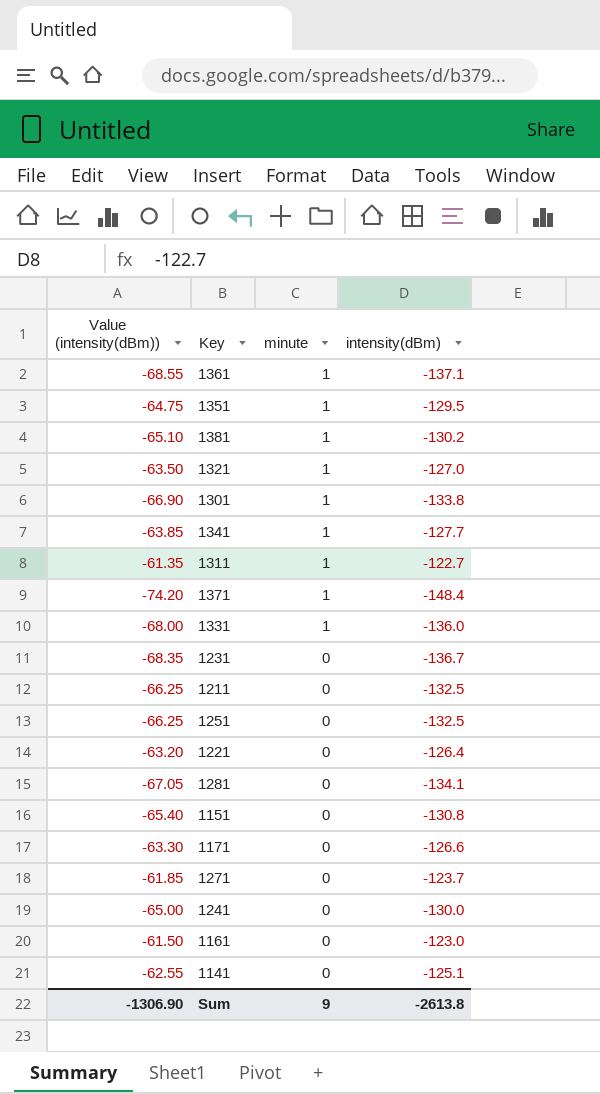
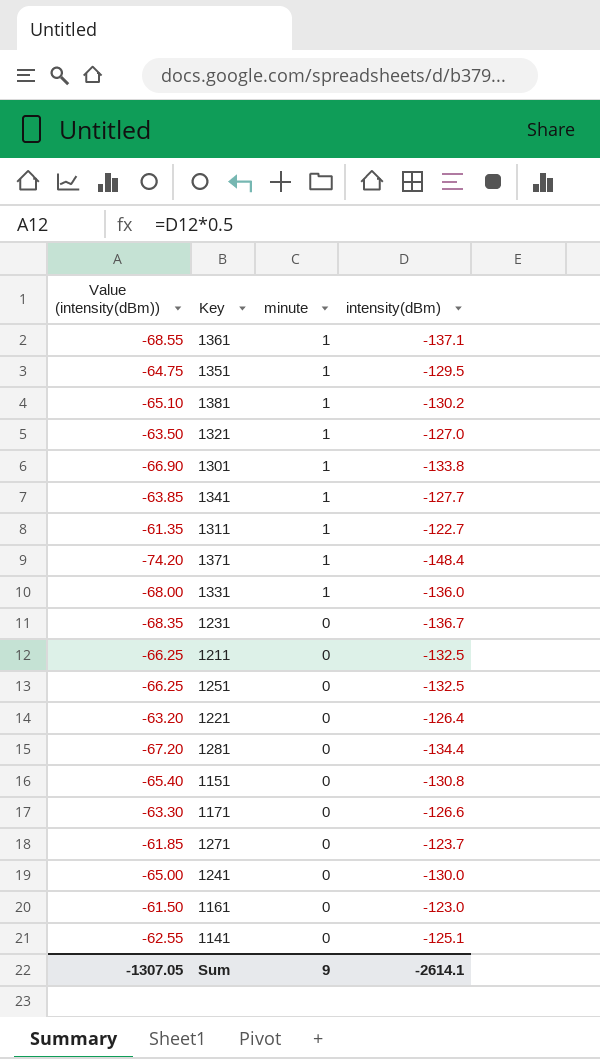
1281 | Value (intensity(dBm)): -67.05 -> -67.20
1281 | intensity(dBm): -134.1 -> -134.4
Sum | Value (intensity(dBm)): -1306.90 -> -1307.05
Sum | intensity(dBm): -2613.8 -> -2614.1

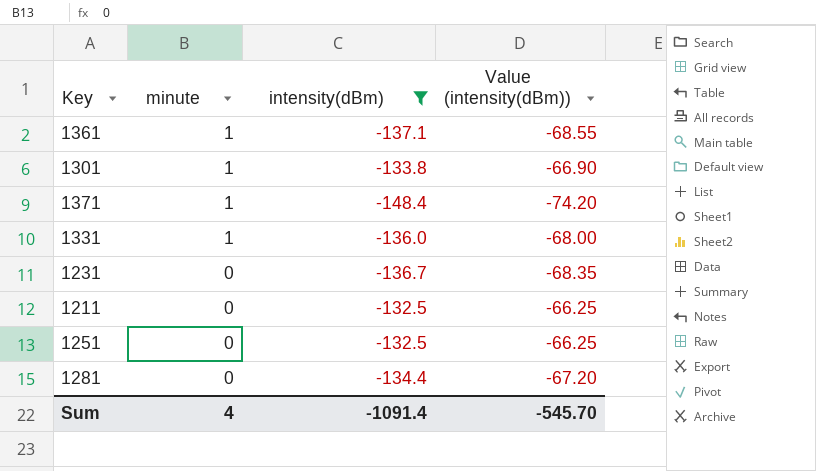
filter: none -> intensity(dBm) <= -132.5
column Value (intensity(dBm)) | position: 1 -> 4
Sum | minute: 9 -> 4
Sum | intensity(dBm): -2614.1 -> -1091.4
Sum | Value (intensity(dBm)): -1307.05 -> -545.70

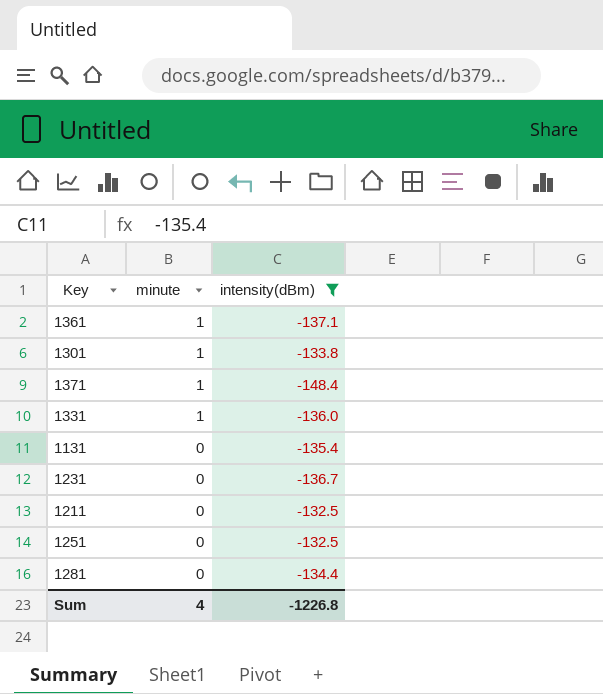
column Value (intensity(dBm)) | formula: [intensity(dBm)] * 0.5 -> none
row 1131: none -> 0 | -135.4
Sum | intensity(dBm): -1091.4 -> -1226.8

